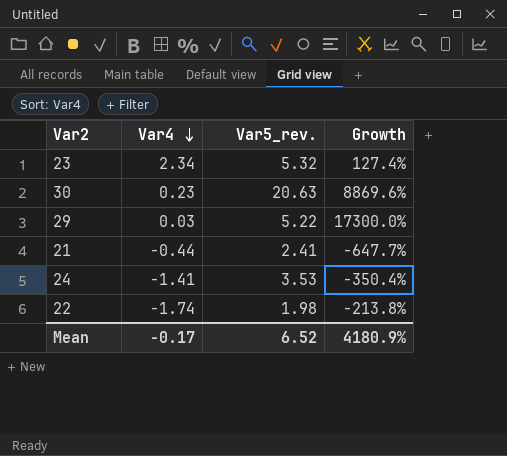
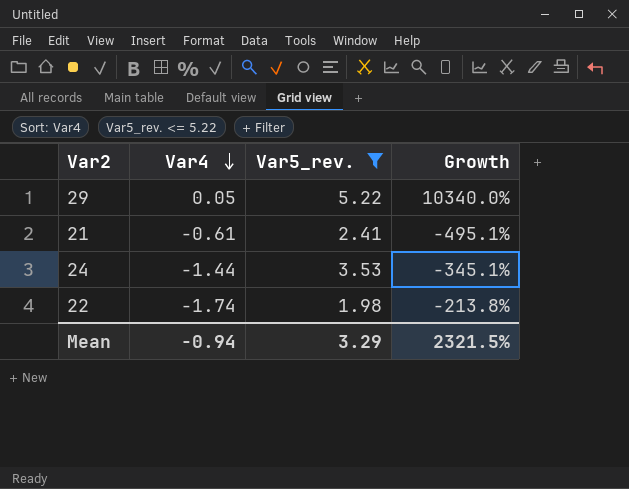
filter: none -> Var5_rev. <= 5.22
29 | Var4: 0.03 -> 0.05
29 | Growth: 17300.0% -> 10340.0%
21 | Var4: -0.44 -> -0.61
21 | Growth: -647.7% -> -495.1%
24 | Var4: -1.41 -> -1.44
24 | Growth: -350.4% -> -345.1%
Mean | Var4: -0.17 -> -0.94
Mean | Var5_rev.: 6.52 -> 3.29
Mean | Growth: 4180.9% -> 2321.5%

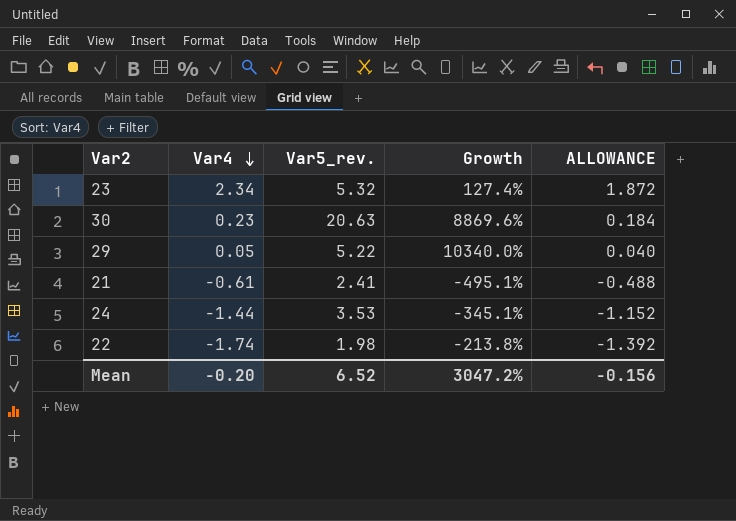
filter: Var5_rev. <= 5.22 -> none
column ALLOWANCE | formula: none -> [Var4] * 0.8
Mean | Var4: -0.94 -> -0.20
Mean | Var5_rev.: 3.29 -> 6.52
Mean | Growth: 2321.5% -> 3047.2%

